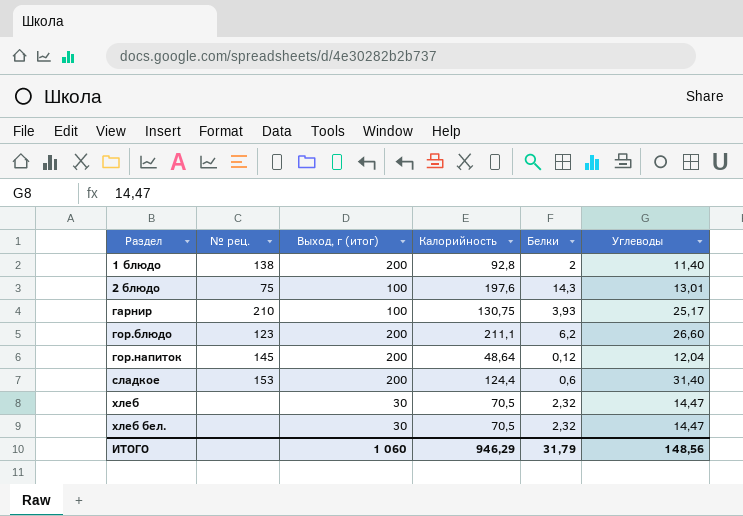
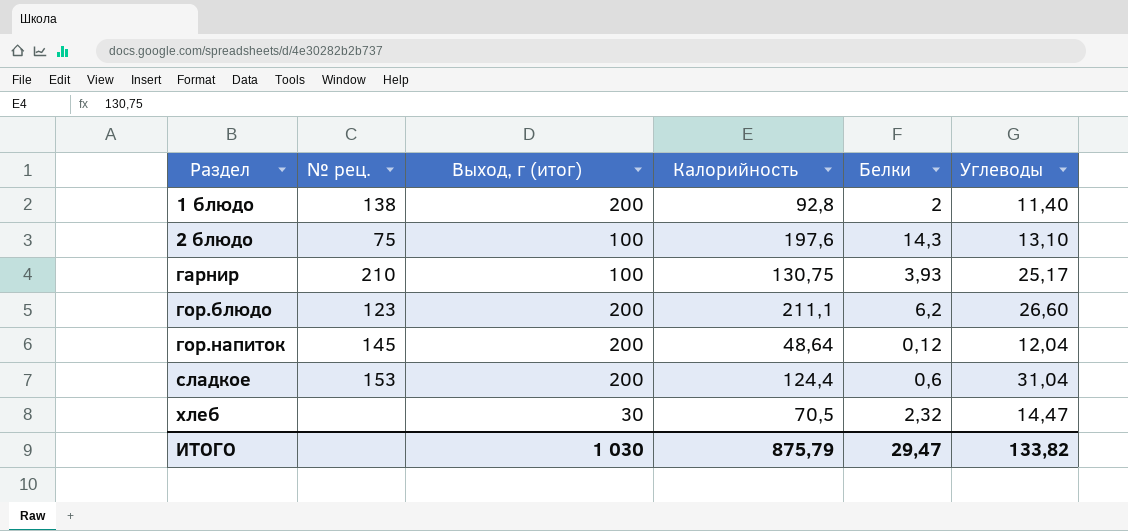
row хлеб бел.: none | 30 | 70,5 | 2,32 | 14,47 -> none
2 блюдо | Углеводы: 13,01 -> 13,10
сладкое | Углеводы: 31,40 -> 31,04
ИТОГО | Выход, г (итог): 1 060 -> 1 030
ИТОГО | Калорийность: 946,29 -> 875,79
ИТОГО | Белки: 31,79 -> 29,47
ИТОГО | Углеводы: 148,56 -> 133,82

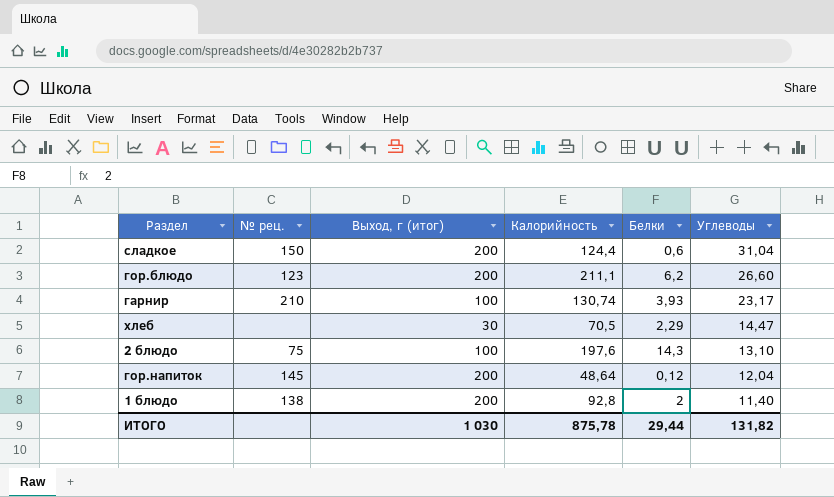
row order: Раздел ascending -> Углеводы descending
сладкое | № рец.: 153 -> 150
гарнир | Калорийность: 130,75 -> 130,74
гарнир | Углеводы: 25,17 -> 23,17
хлеб | Белки: 2,32 -> 2,29
ИТОГО | Калорийность: 875,79 -> 875,78
ИТОГО | Белки: 29,47 -> 29,44
ИТОГО | Углеводы: 133,82 -> 131,82

